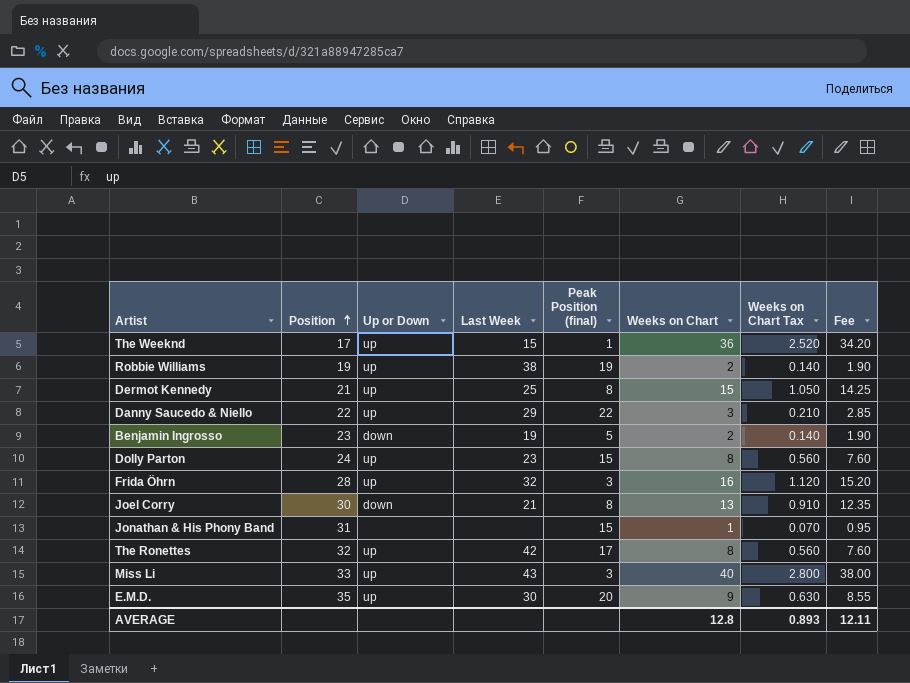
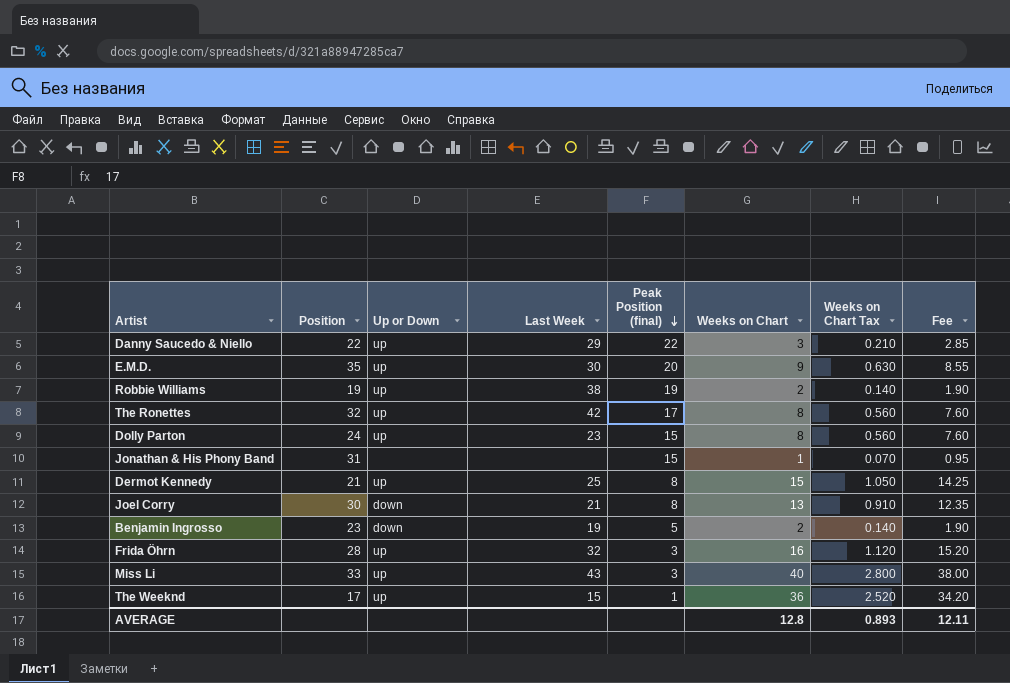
row order: Position ascending -> Peak Position (final) descending

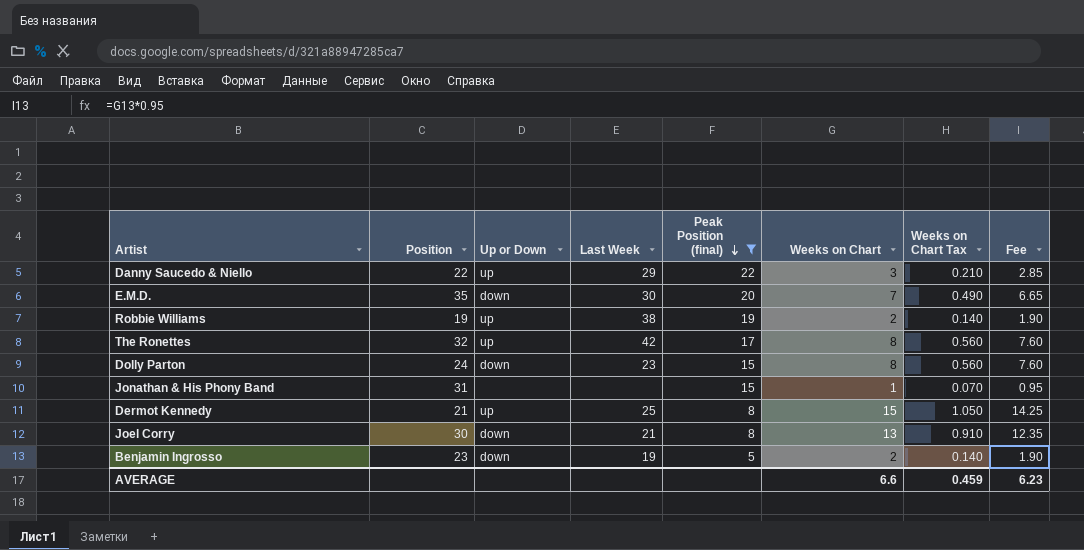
filter: none -> Peak Position (final) >= 5
E.M.D. | Up or Down: up -> down
E.M.D. | Weeks on Chart: 9 -> 7
E.M.D. | Weeks on Chart Tax: 0.630 -> 0.490
E.M.D. | Fee: 8.55 -> 6.65
Dolly Parton | Up or Down: up -> down
AVERAGE | Weeks on Chart: 12.8 -> 6.6
AVERAGE | Weeks on Chart Tax: 0.893 -> 0.459
AVERAGE | Fee: 12.11 -> 6.23

